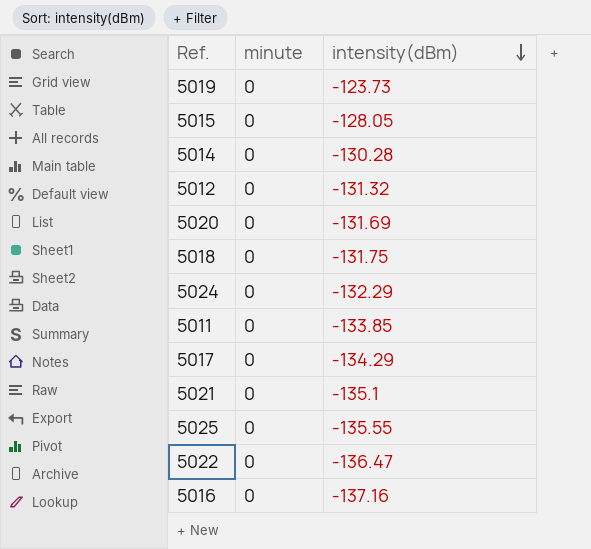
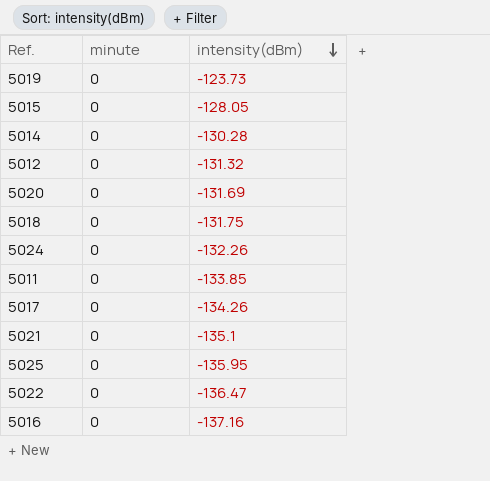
5024 | intensity(dBm): -132.29 -> -132.26
5017 | intensity(dBm): -134.29 -> -134.26
5025 | intensity(dBm): -135.55 -> -135.95

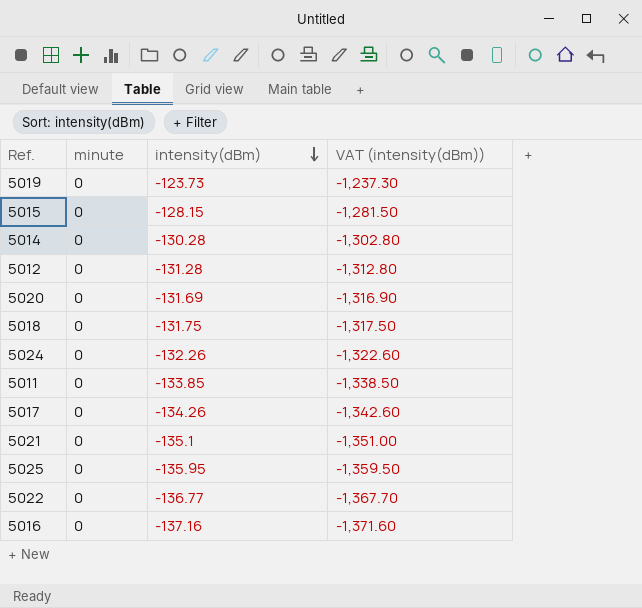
column VAT (intensity(dBm)) | formula: none -> [intensity(dBm)] * 10
5015 | intensity(dBm): -128.05 -> -128.15
5012 | intensity(dBm): -131.32 -> -131.28
5022 | intensity(dBm): -136.47 -> -136.77

